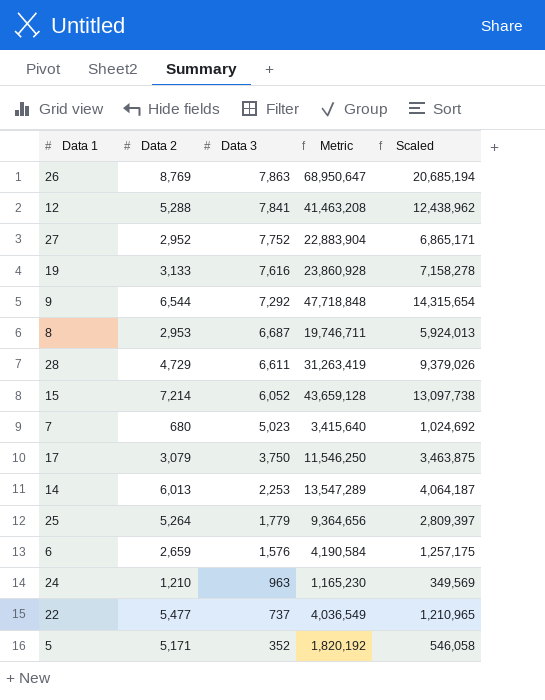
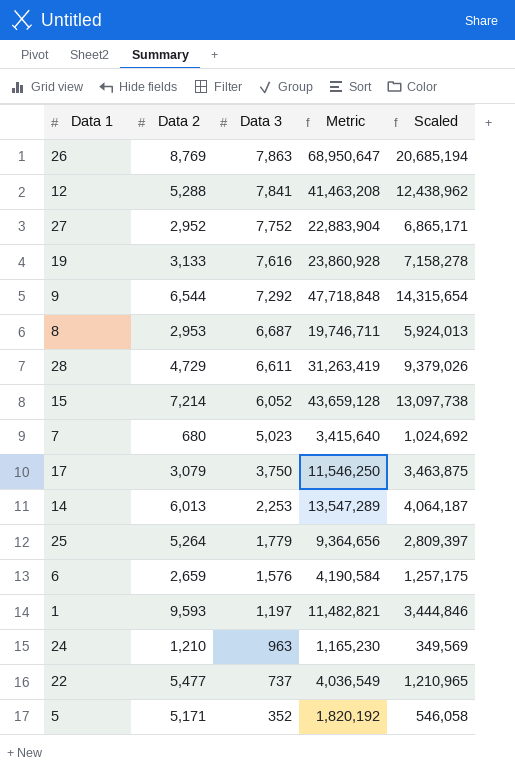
row 1: none -> 9,593 | 1,197 | 11,482,821 | 3,444,846

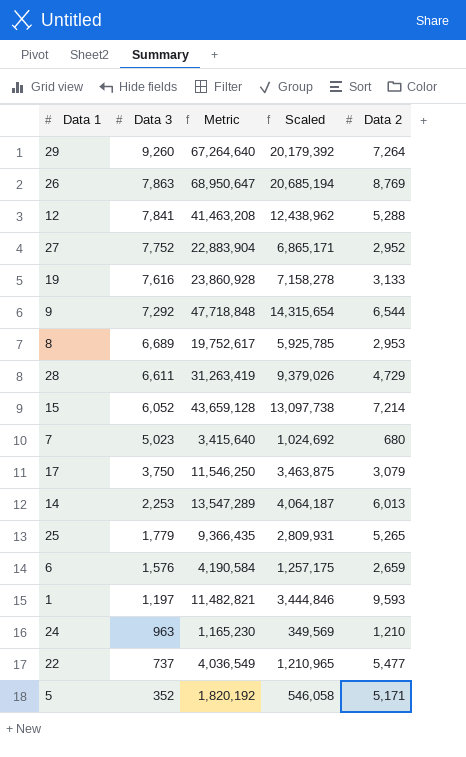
column Data 2 | position: 2 -> 5
row 29: none -> 9,260 | 67,264,640 | 20,179,392 | 7,264
8 | Data 3: 6,687 -> 6,689
8 | Metric: 19,746,711 -> 19,752,617
8 | Scaled: 5,924,013 -> 5,925,785
25 | Metric: 9,364,656 -> 9,366,435
25 | Scaled: 2,809,397 -> 2,809,931
25 | Data 2: 5,264 -> 5,265

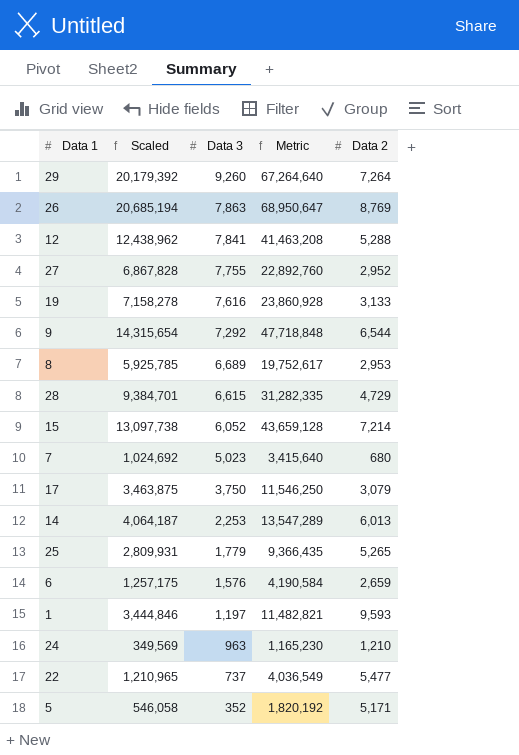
column Scaled | position: 4 -> 2
27 | Scaled: 6,865,171 -> 6,867,828
27 | Data 3: 7,752 -> 7,755
27 | Metric: 22,883,904 -> 22,892,760
28 | Scaled: 9,379,026 -> 9,384,701
28 | Data 3: 6,611 -> 6,615
28 | Metric: 31,263,419 -> 31,282,335

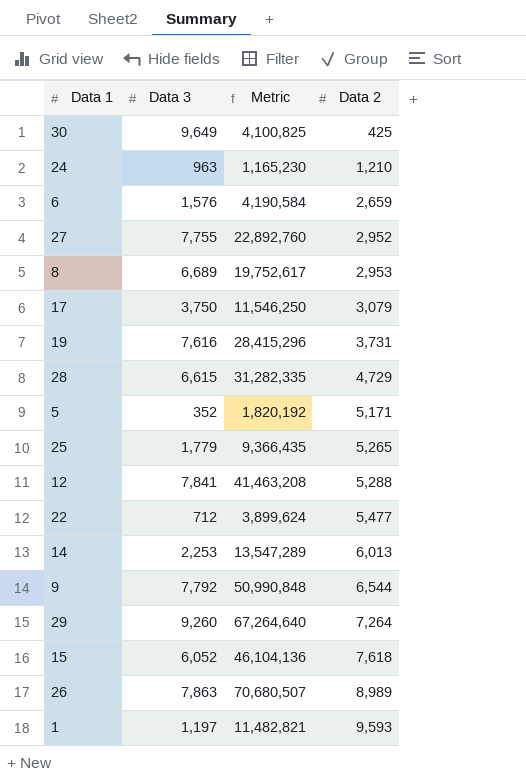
row order: Data 3 descending -> Data 2 ascending
column Scaled | formula: [Metric] * 0.3 -> none
row 7: 1,024,692 | 5,023 | 3,415,640 | 680 -> none
row 30: none -> 9,649 | 4,100,825 | 425
19 | Metric: 23,860,928 -> 28,415,296
19 | Data 2: 3,133 -> 3,731
22 | Data 3: 737 -> 712
22 | Metric: 4,036,549 -> 3,899,624
9 | Data 3: 7,292 -> 7,792
9 | Metric: 47,718,848 -> 50,990,848
15 | Metric: 43,659,128 -> 46,104,136
15 | Data 2: 7,214 -> 7,618
26 | Metric: 68,950,647 -> 70,680,507
26 | Data 2: 8,769 -> 8,989

